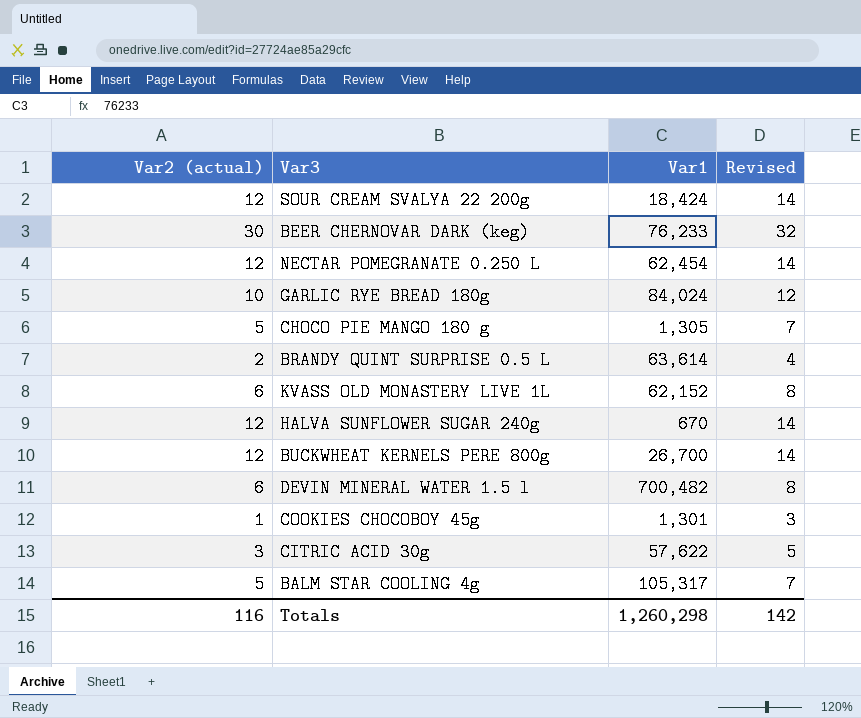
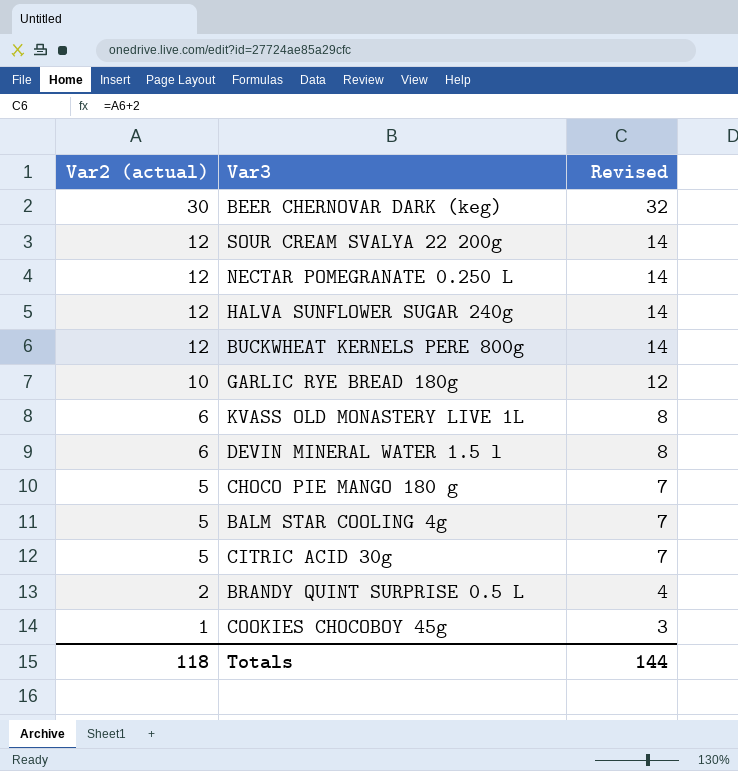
row order: none -> Var2 (actual) descending
column Var1 | position: 3 -> none
CITRIC ACID 30g | Var2 (actual): 3 -> 5
CITRIC ACID 30g | Revised: 5 -> 7
Totals | Var2 (actual): 116 -> 118
Totals | Revised: 142 -> 144

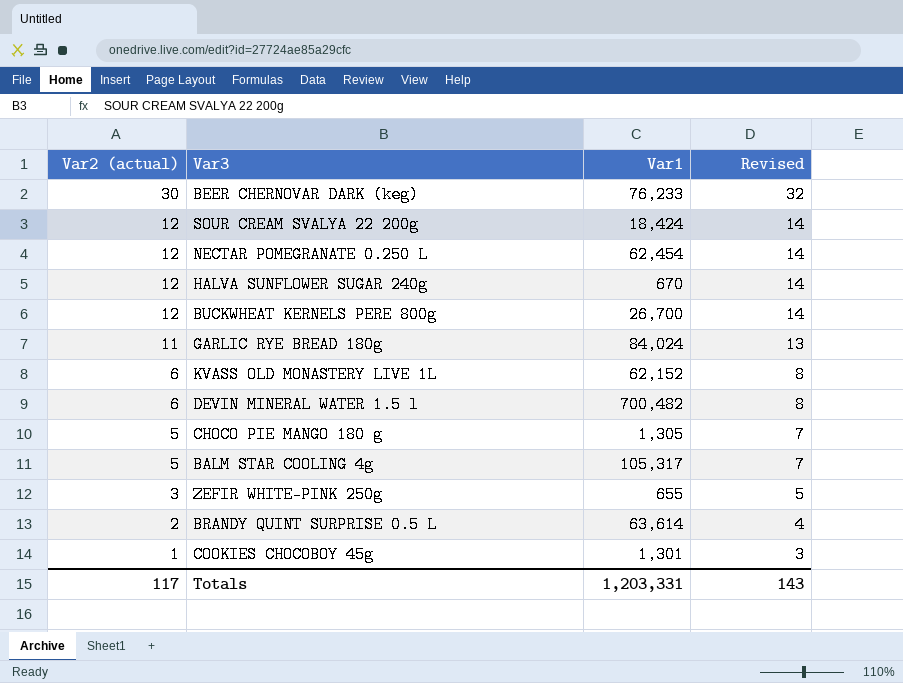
column Var1 | position: none -> 3
row CITRIC ACID 30g: 5 | 7 -> none
GARLIC RYE BREAD 180g | Var2 (actual): 10 -> 11
GARLIC RYE BREAD 180g | Revised: 12 -> 13
row ZEFIR WHITE-PINK 250g: none -> 3 | 655 | 5
Totals | Var2 (actual): 118 -> 117
Totals | Revised: 144 -> 143

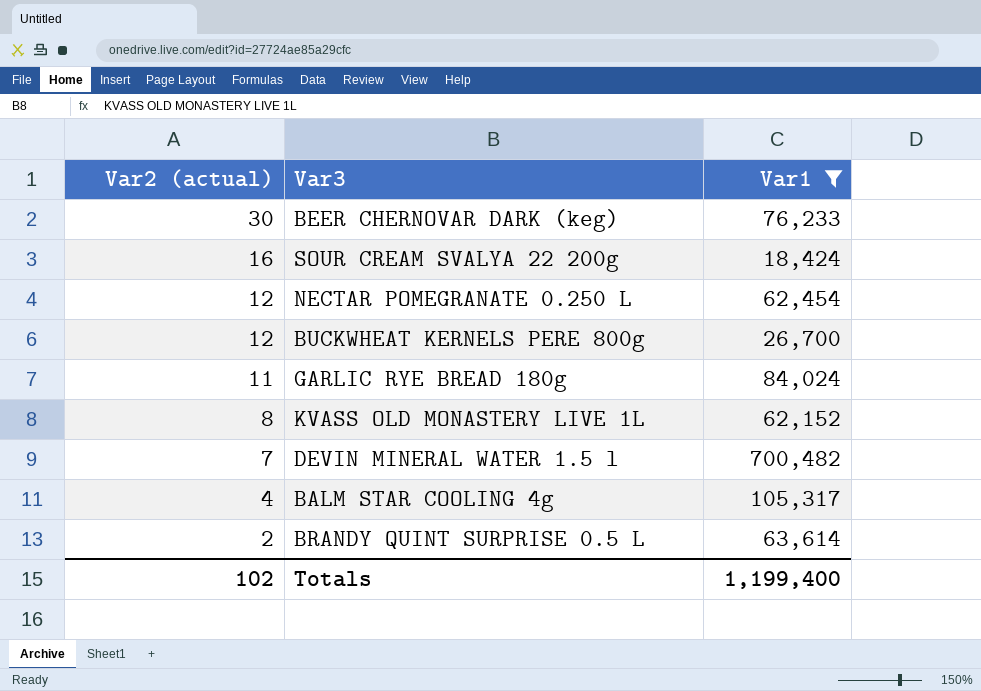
filter: none -> Var1 >= 18,424
column Revised | formula: [Var2 (actual)] + 2 -> none
SOUR CREAM SVALYA 22 200g | Var2 (actual): 12 -> 16
KVASS OLD MONASTERY LIVE 1L | Var2 (actual): 6 -> 8
DEVIN MINERAL WATER 1.5 l | Var2 (actual): 6 -> 7
BALM STAR COOLING 4g | Var2 (actual): 5 -> 4
Totals | Var2 (actual): 117 -> 102
Totals | Var1: 1,203,331 -> 1,199,400

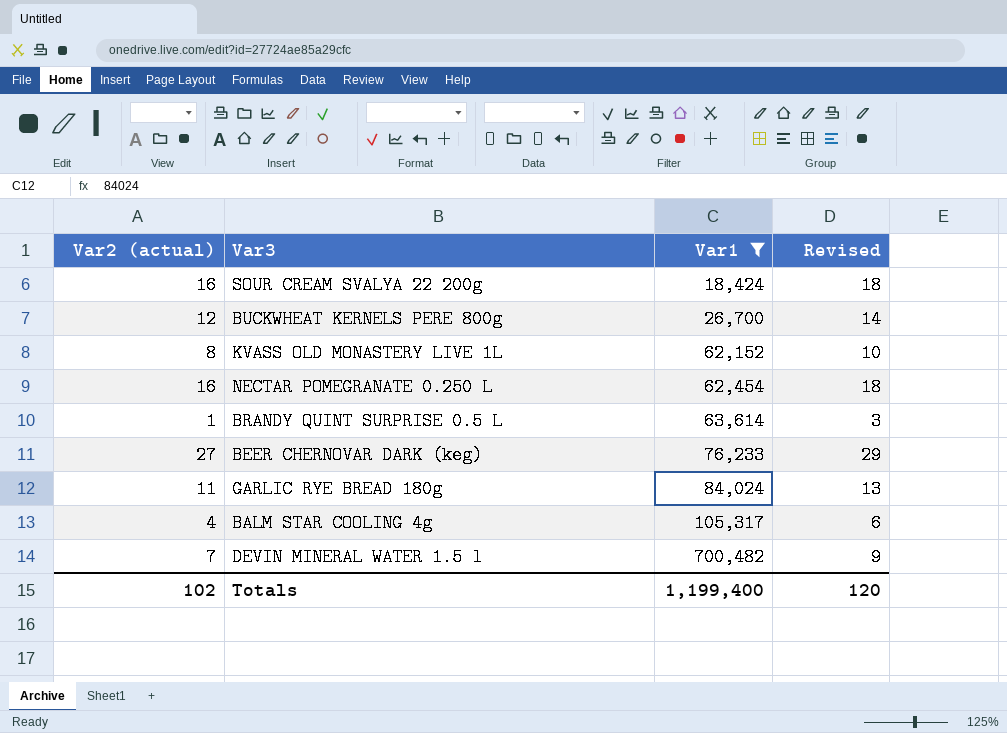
row order: Var2 (actual) descending -> Var1 ascending
column Revised | formula: none -> [Var2 (actual)] + 2
NECTAR POMEGRANATE 0.250 L | Var2 (actual): 12 -> 16
BRANDY QUINT SURPRISE 0.5 L | Var2 (actual): 2 -> 1
BEER CHERNOVAR DARK (keg) | Var2 (actual): 30 -> 27

